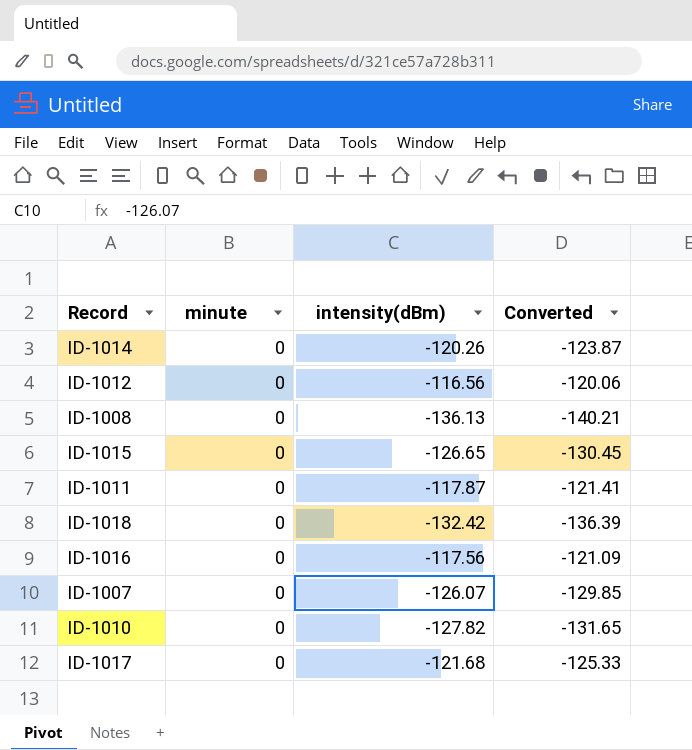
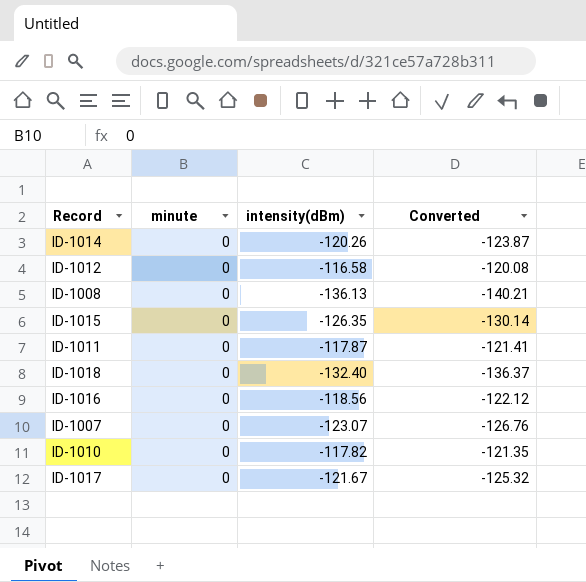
ID-1012 | intensity(dBm): -116.56 -> -116.58
ID-1012 | Converted: -120.06 -> -120.08
ID-1015 | intensity(dBm): -126.65 -> -126.35
ID-1015 | Converted: -130.45 -> -130.14
ID-1018 | intensity(dBm): -132.42 -> -132.40
ID-1018 | Converted: -136.39 -> -136.37
ID-1016 | intensity(dBm): -117.56 -> -118.56
ID-1016 | Converted: -121.09 -> -122.12
ID-1007 | intensity(dBm): -126.07 -> -123.07
ID-1007 | Converted: -129.85 -> -126.76
ID-1010 | intensity(dBm): -127.82 -> -117.82
ID-1010 | Converted: -131.65 -> -121.35
ID-1017 | intensity(dBm): -121.68 -> -121.67
ID-1017 | Converted: -125.33 -> -125.32

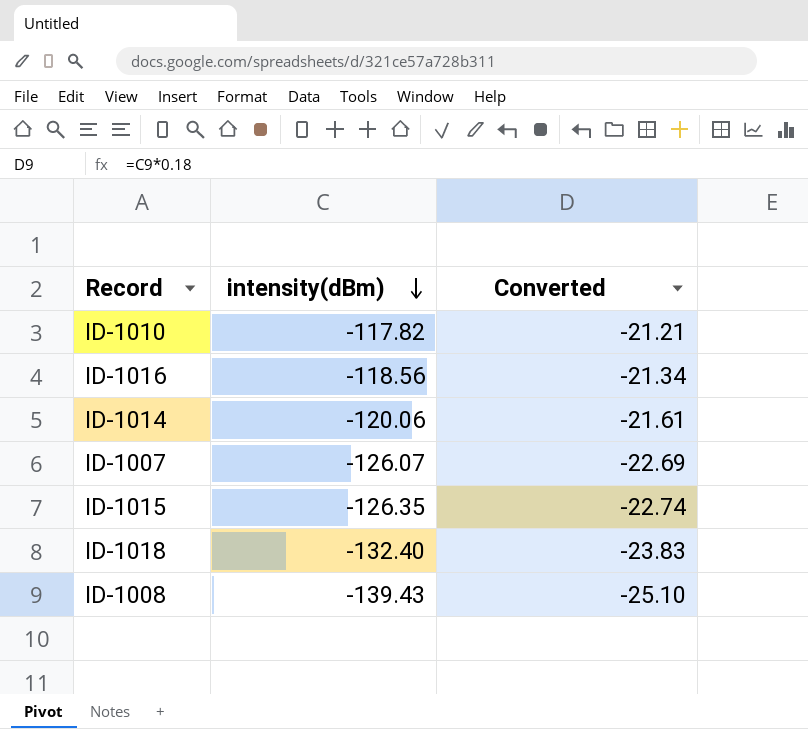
row order: none -> intensity(dBm) descending
column minute | position: 2 -> none
column Converted | formula: [intensity(dBm)] * 1.03 -> [intensity(dBm)] * 0.18
row ID-1012: 0 | -116.58 | -120.08 -> none
row ID-1011: 0 | -117.87 | -121.41 -> none
row ID-1017: 0 | -121.67 | -125.32 -> none
ID-1014 | intensity(dBm): -120.26 -> -120.06
ID-1007 | intensity(dBm): -123.07 -> -126.07
ID-1008 | intensity(dBm): -136.13 -> -139.43

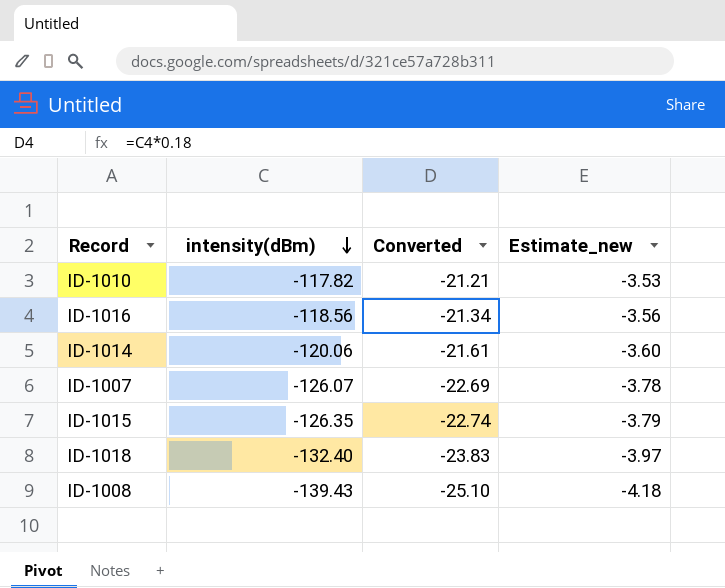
column Estimate_new | formula: none -> [intensity(dBm)] * 0.03

